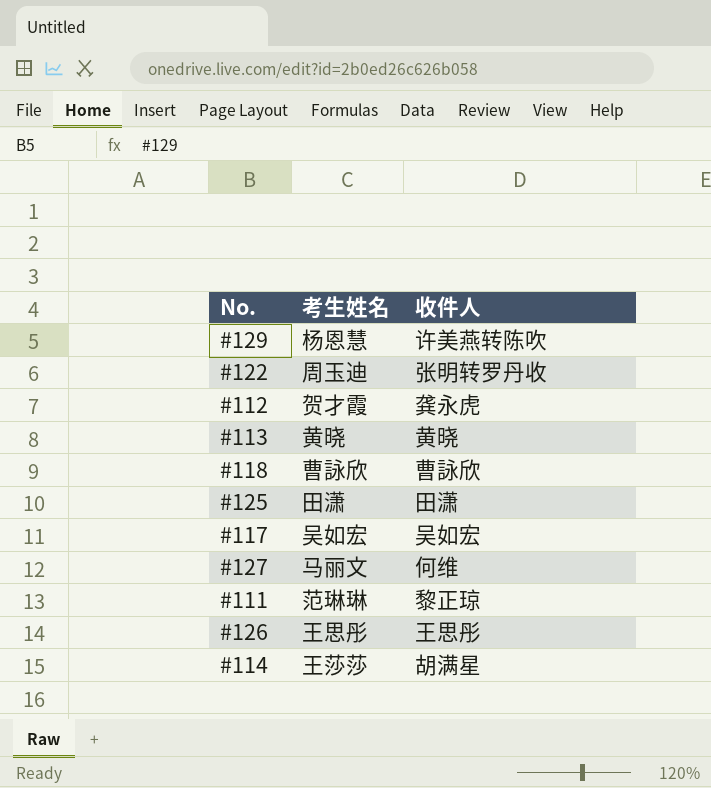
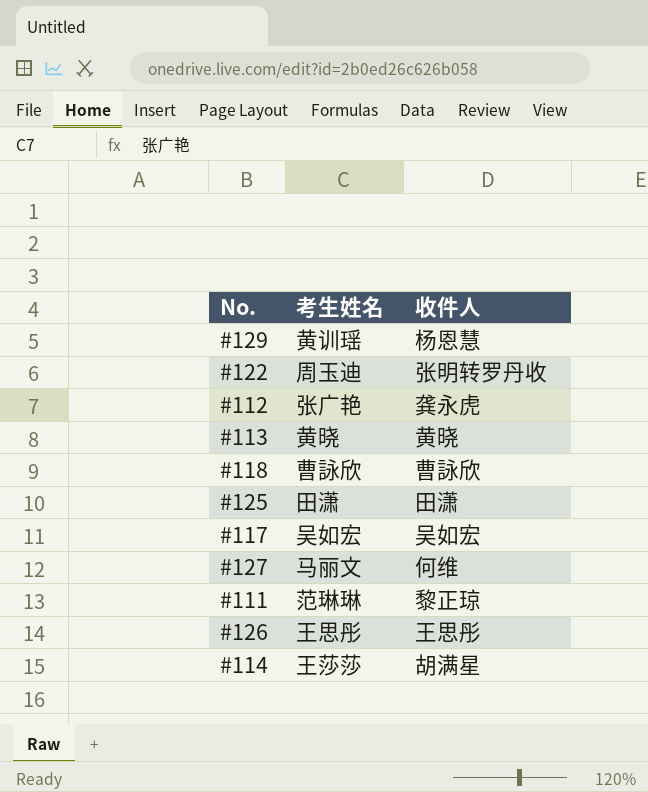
#129 | 考生姓名: 杨恩慧 -> 黄训瑶
#129 | 收件人: 许美燕转陈吹 -> 杨恩慧
#112 | 考生姓名: 贺才霞 -> 张广艳

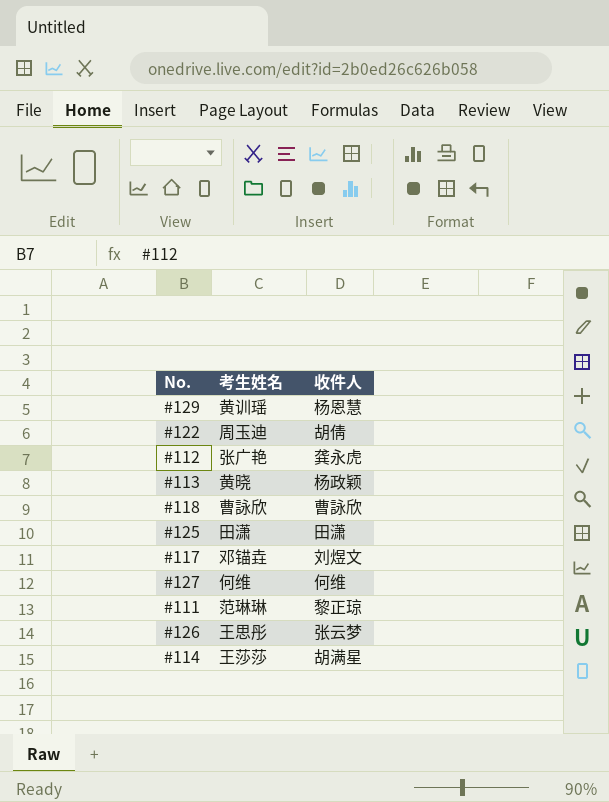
#122 | 收件人: 张明转罗丹收 -> 胡倩
#113 | 收件人: 黄晓 -> 杨政颖
#117 | 考生姓名: 吴如宏 -> 邓锚垚
#117 | 收件人: 吴如宏 -> 刘煜文
#127 | 考生姓名: 马丽文 -> 何维
#126 | 收件人: 王思彤 -> 张云梦

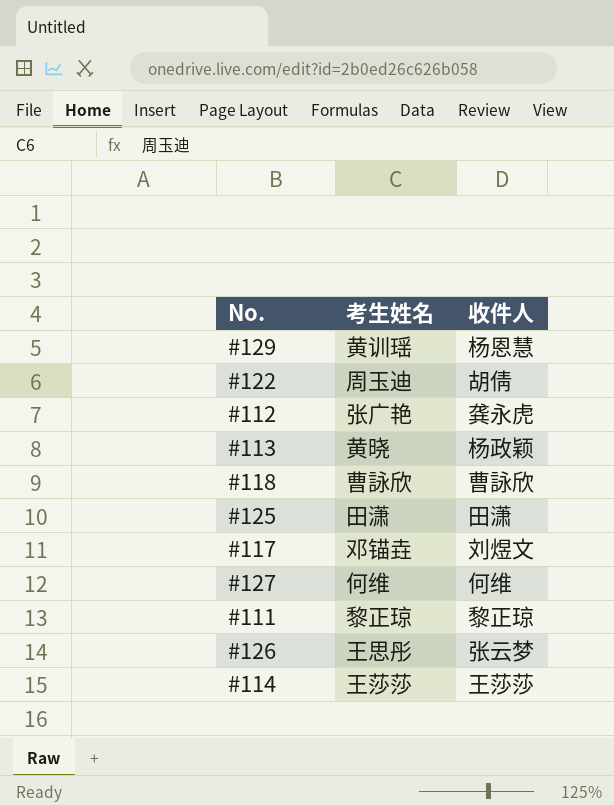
#111 | 考生姓名: 范琳琳 -> 黎正琼
#114 | 收件人: 胡满星 -> 王莎莎

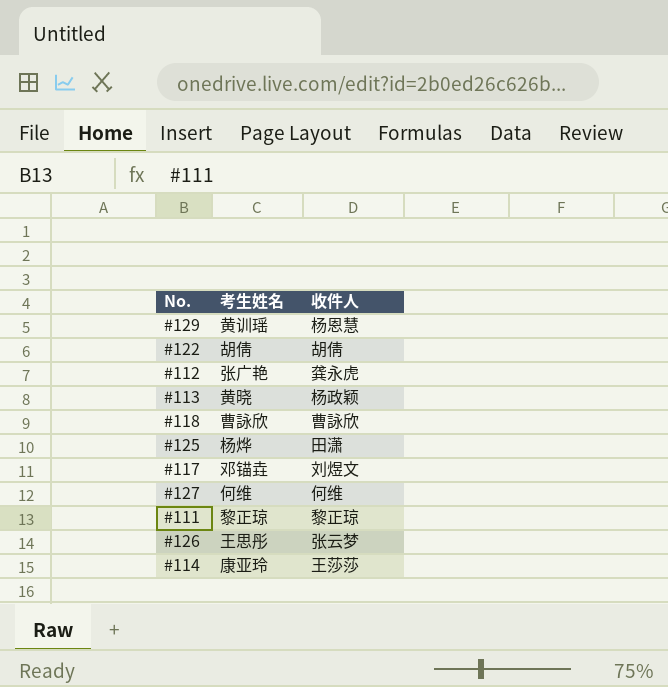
#122 | 考生姓名: 周玉迪 -> 胡倩
#125 | 考生姓名: 田潇 -> 杨烨
#114 | 考生姓名: 王莎莎 -> 康亚玲

